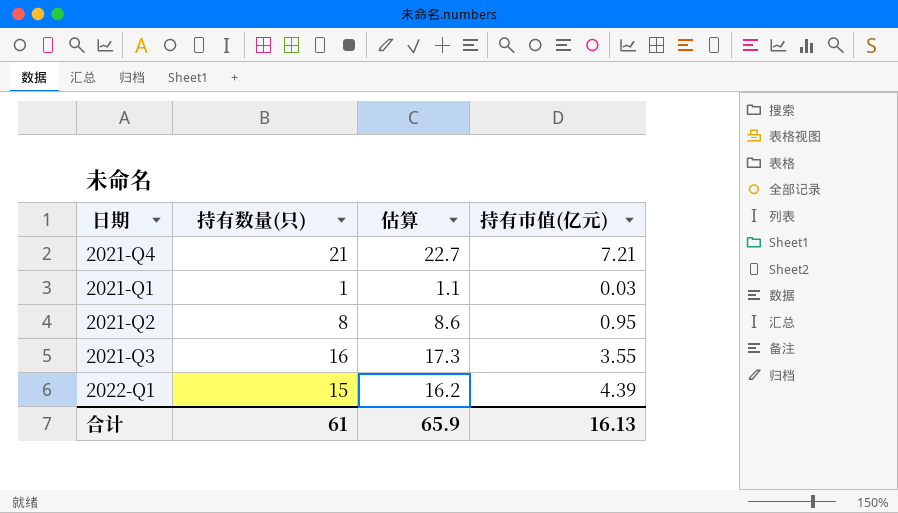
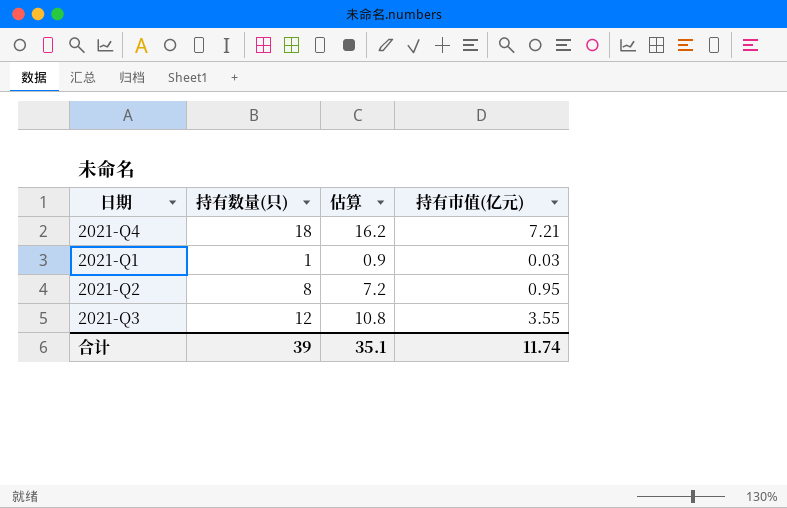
column 估算 | formula: [持有数量(只)] * 1.08 -> [持有数量(只)] * 0.9
row 2022-Q1: 15 | 16.2 | 4.39 -> none
2021-Q4 | 持有数量(只): 21 -> 18
2021-Q3 | 持有数量(只): 16 -> 12
合计 | 持有数量(只): 61 -> 39
合计 | 估算: 65.9 -> 35.1
合计 | 持有市值(亿元): 16.13 -> 11.74

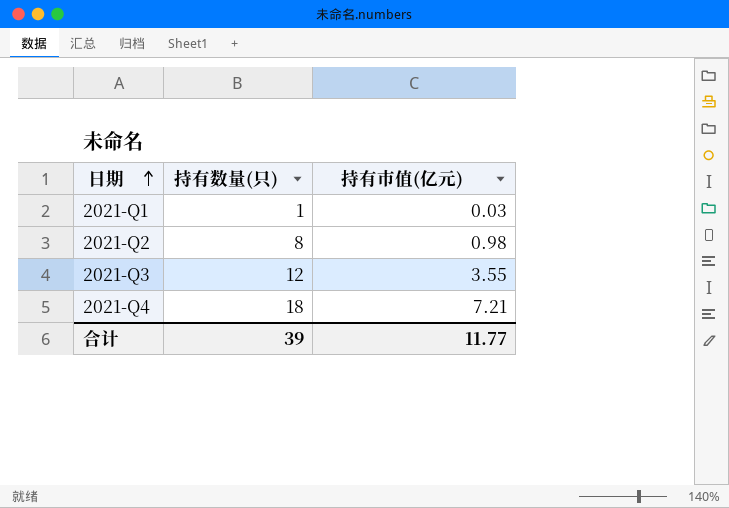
row order: none -> 日期 ascending
column 估算 | formula: [持有数量(只)] * 0.9 -> none
2021-Q2 | 持有市值(亿元): 0.95 -> 0.98
合计 | 持有市值(亿元): 11.74 -> 11.77

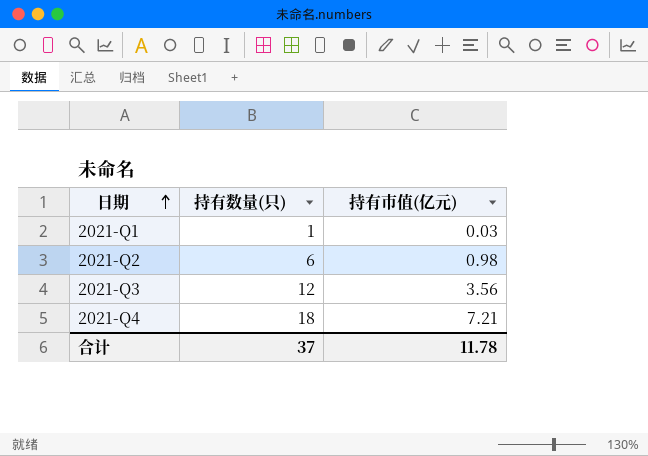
2021-Q2 | 持有数量(只): 8 -> 6
2021-Q3 | 持有市值(亿元): 3.55 -> 3.56
合计 | 持有数量(只): 39 -> 37
合计 | 持有市值(亿元): 11.77 -> 11.78

